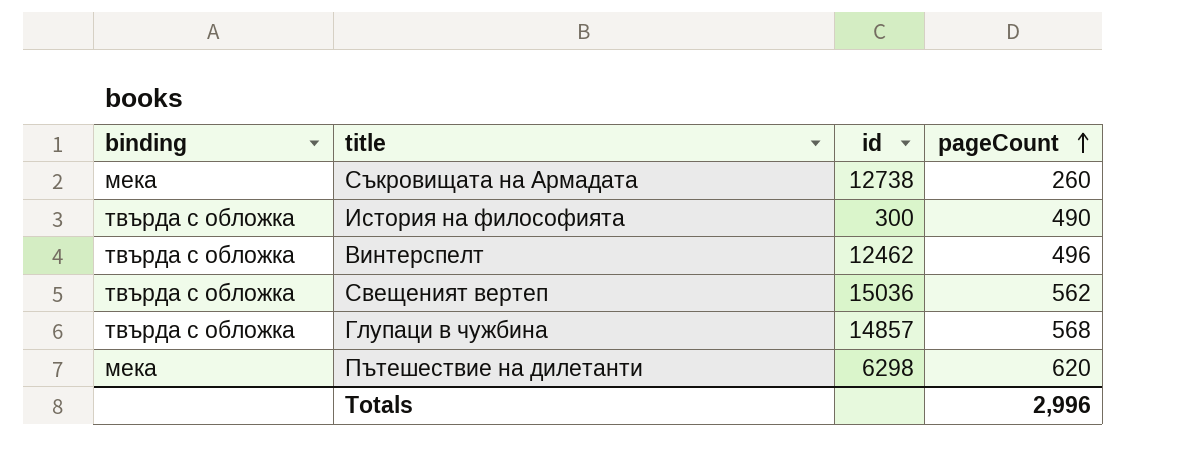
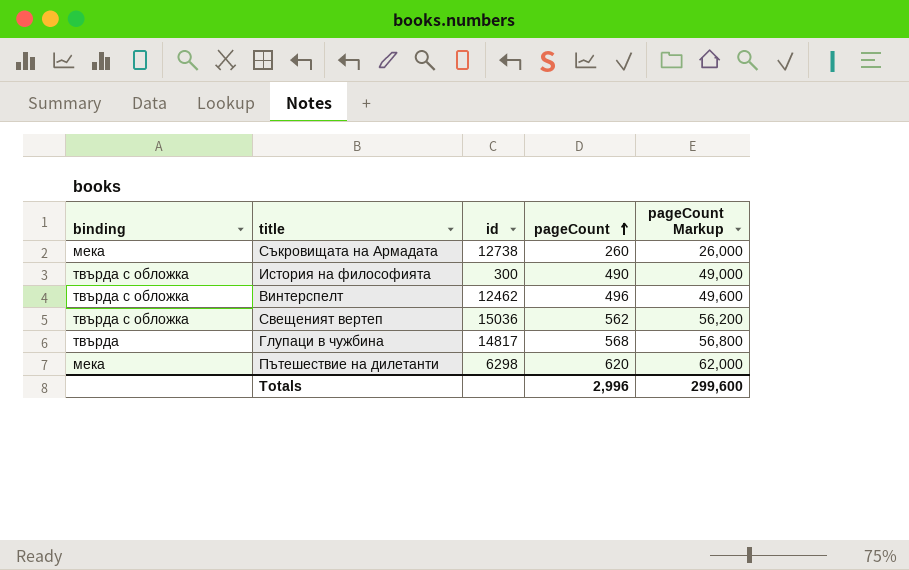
column pageCount Markup | formula: none -> [pageCount] * 100
Глупаци в чужбина | binding: твърда с обложка -> твърда
Глупаци в чужбина | id: 14857 -> 14817

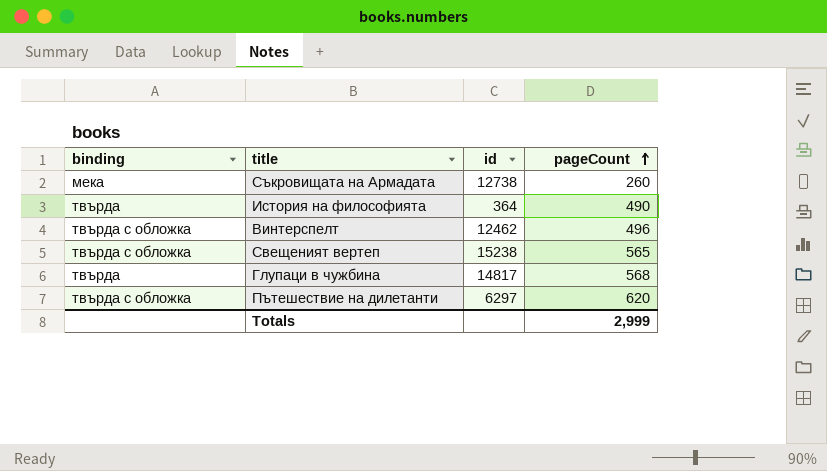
column pageCount Markup | formula: [pageCount] * 100 -> none
История на философията | binding: твърда с обложка -> твърда
История на философията | id: 300 -> 364
Свещеният вертеп | id: 15036 -> 15238
Свещеният вертеп | pageCount: 562 -> 565
Пътешествие на дилетанти | binding: мека -> твърда с обложка
Пътешествие на дилетанти | id: 6298 -> 6297
Totals | pageCount: 2,996 -> 2,999

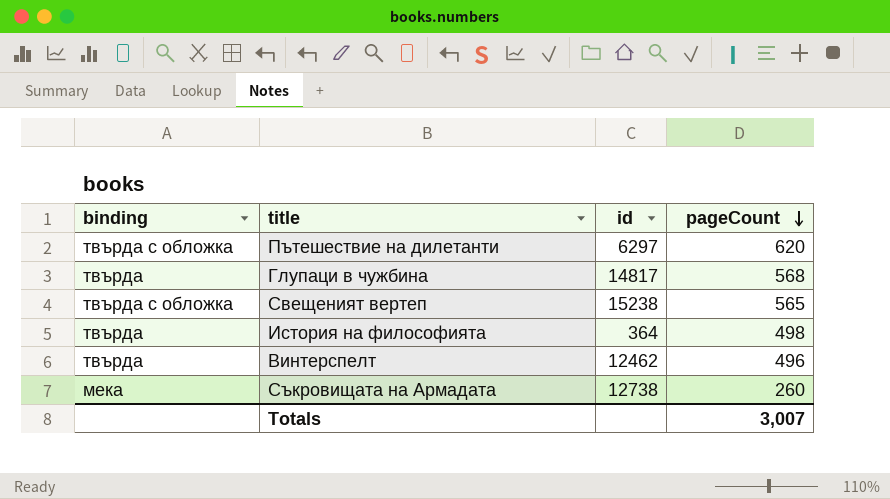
row order: pageCount ascending -> pageCount descending
История на философията | pageCount: 490 -> 498
Винтерспелт | binding: твърда с обложка -> твърда
Totals | pageCount: 2,999 -> 3,007

